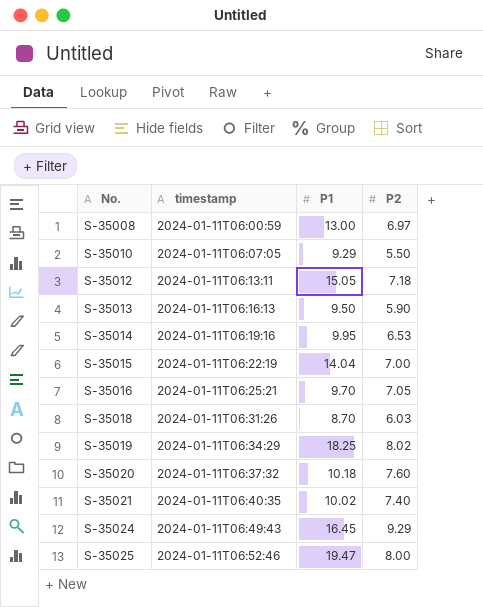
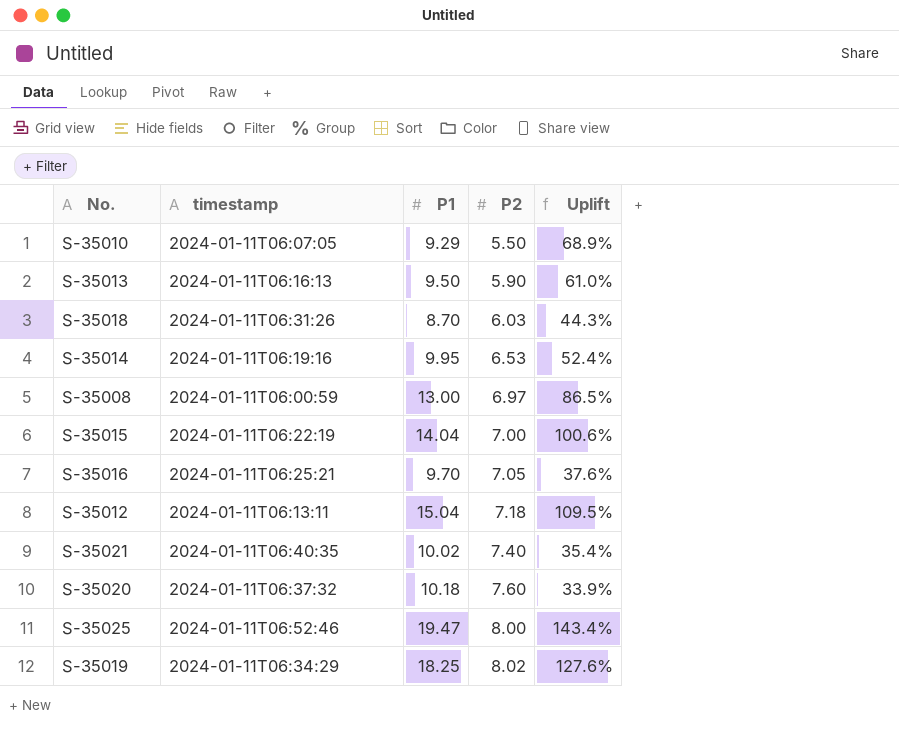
row order: No. ascending -> P2 ascending
column Uplift | formula: none -> ([P1] - [P2]) / [P2]
row S-35024: 2024-01-11T06:49:43 | 16.45 | 9.29 -> none
S-35012 | P1: 15.05 -> 15.04

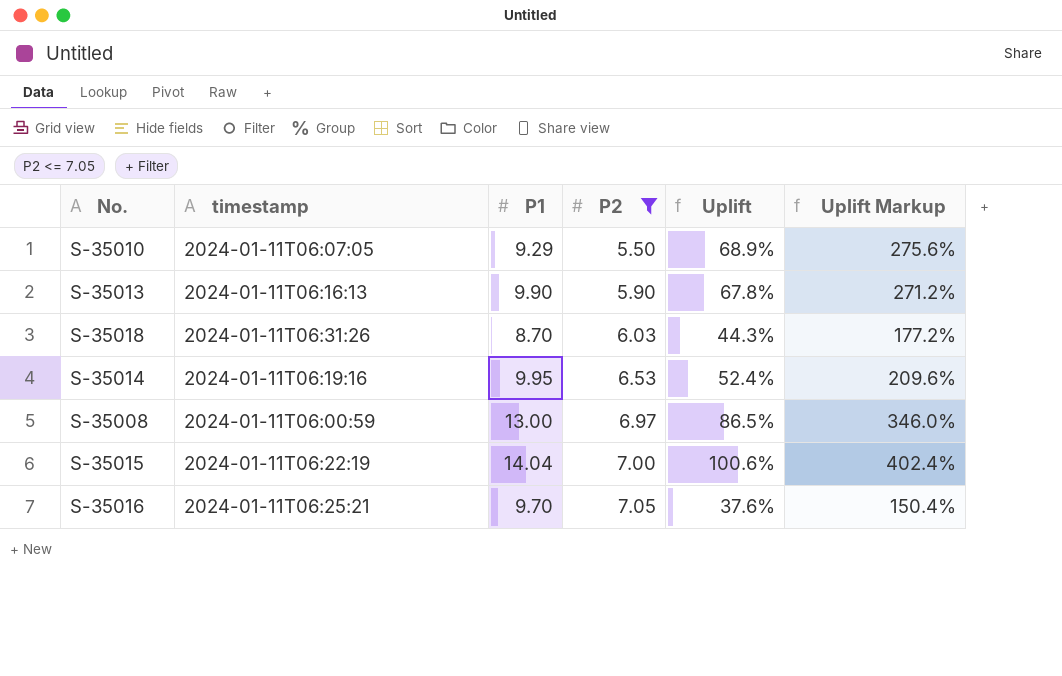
filter: none -> P2 <= 7.05
column Uplift Markup | formula: none -> [Uplift] * 4
S-35013 | P1: 9.50 -> 9.90
S-35013 | Uplift: 61.0% -> 67.8%

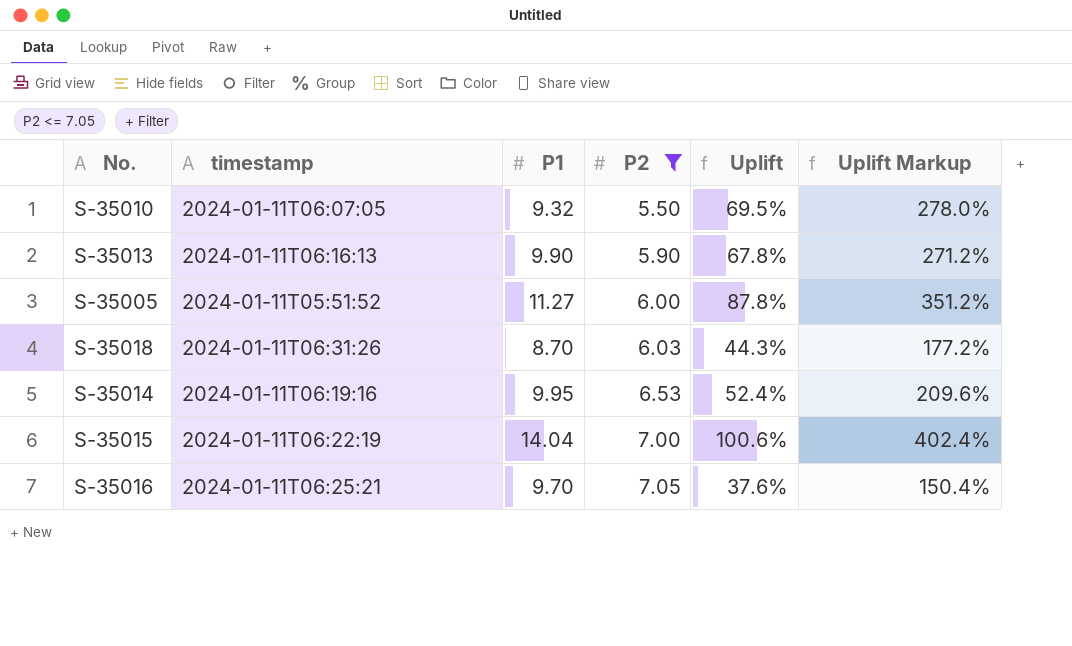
row S-35008: 2024-01-11T06:00:59 | 13.00 | 6.97 | 86.5% | 346.0% -> none
S-35010 | P1: 9.29 -> 9.32
S-35010 | Uplift: 68.9% -> 69.5%
S-35010 | Uplift Markup: 275.6% -> 278.0%
row S-35005: none -> 2024-01-11T05:51:52 | 11.27 | 6.00 | 87.8% | 351.2%

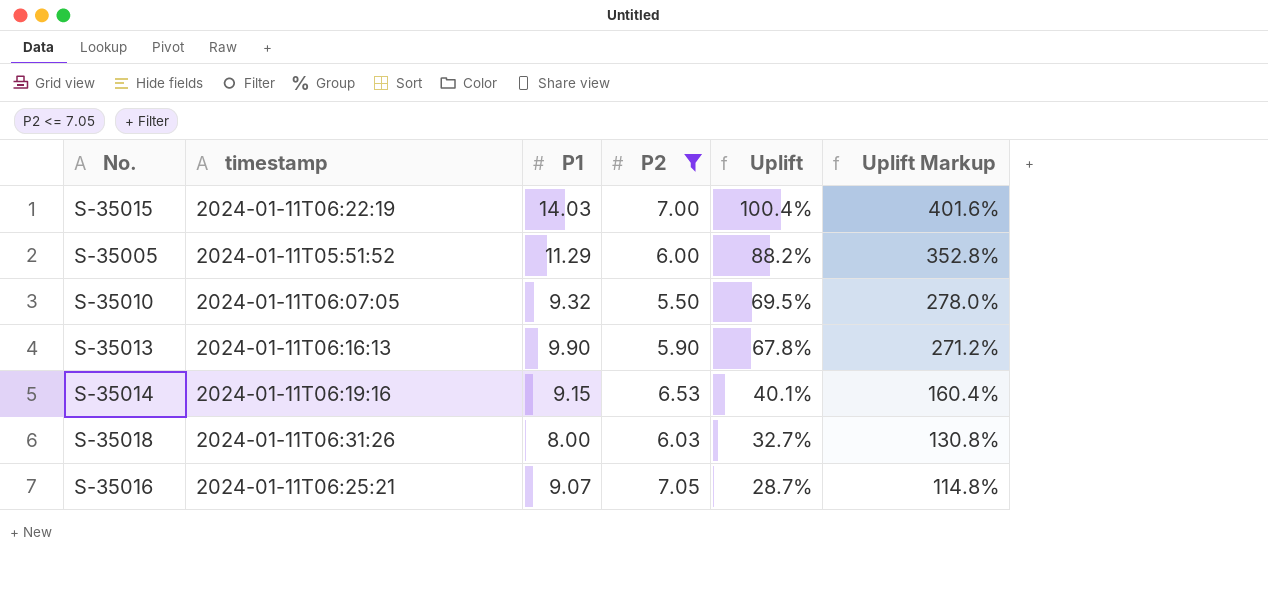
row order: P2 ascending -> Uplift descending
S-35015 | P1: 14.04 -> 14.03
S-35015 | Uplift: 100.6% -> 100.4%
S-35015 | Uplift Markup: 402.4% -> 401.6%
S-35005 | P1: 11.27 -> 11.29
S-35005 | Uplift: 87.8% -> 88.2%
S-35005 | Uplift Markup: 351.2% -> 352.8%
S-35014 | P1: 9.95 -> 9.15
S-35014 | Uplift: 52.4% -> 40.1%
S-35014 | Uplift Markup: 209.6% -> 160.4%
S-35018 | P1: 8.70 -> 8.00
S-35018 | Uplift: 44.3% -> 32.7%
S-35018 | Uplift Markup: 177.2% -> 130.8%
S-35016 | P1: 9.70 -> 9.07
S-35016 | Uplift: 37.6% -> 28.7%
S-35016 | Uplift Markup: 150.4% -> 114.8%

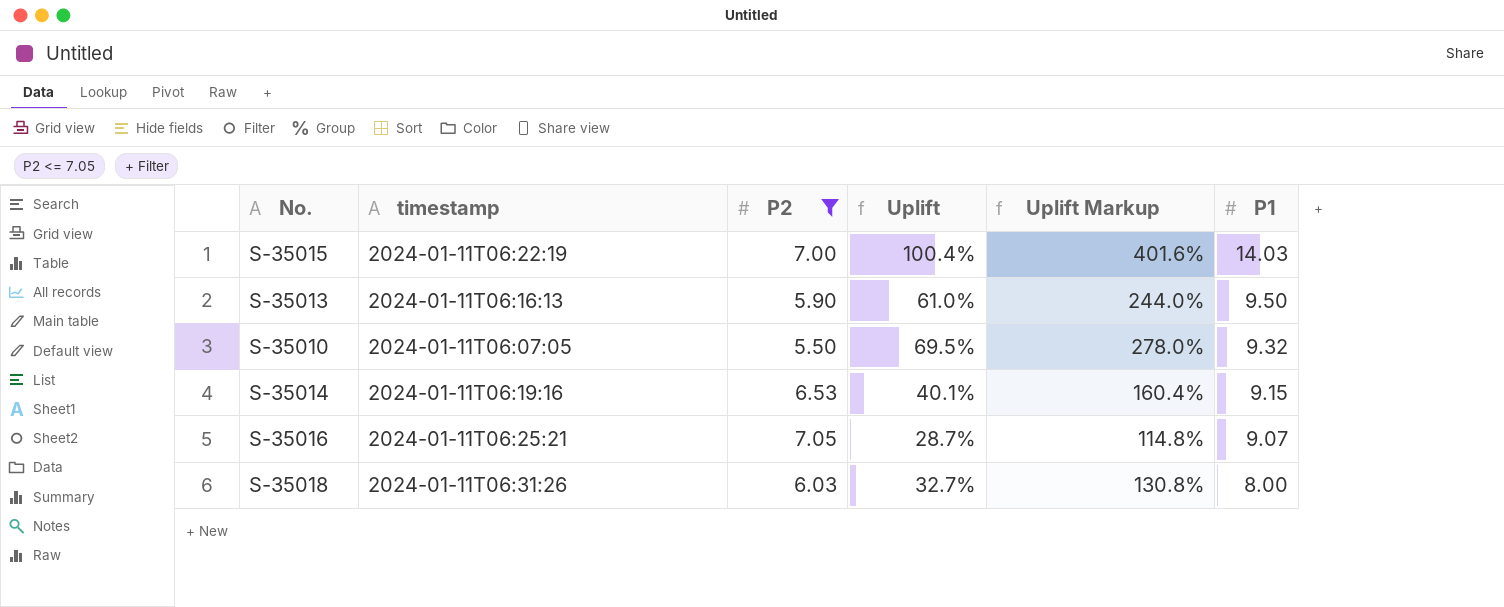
row order: Uplift descending -> P1 descending
column P1 | position: 3 -> 6
row S-35005: 2024-01-11T05:51:52 | 11.29 | 6.00 | 88.2% | 352.8% -> none
S-35013 | Uplift: 67.8% -> 61.0%
S-35013 | Uplift Markup: 271.2% -> 244.0%
S-35013 | P1: 9.90 -> 9.50

